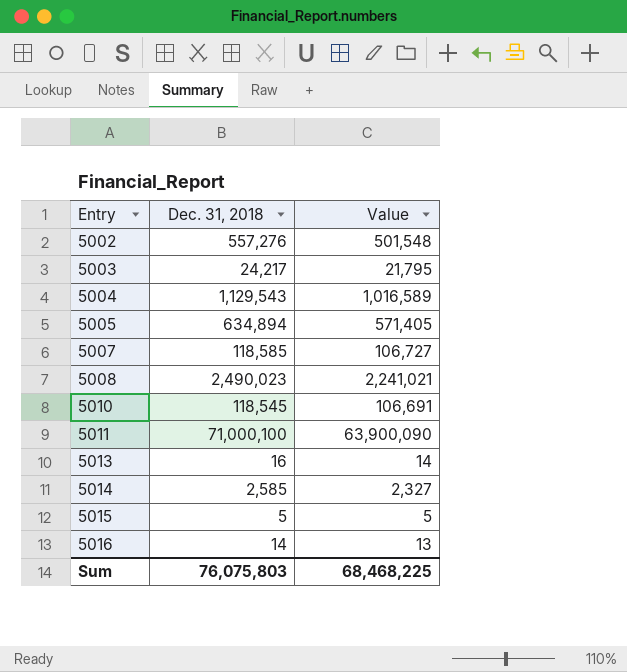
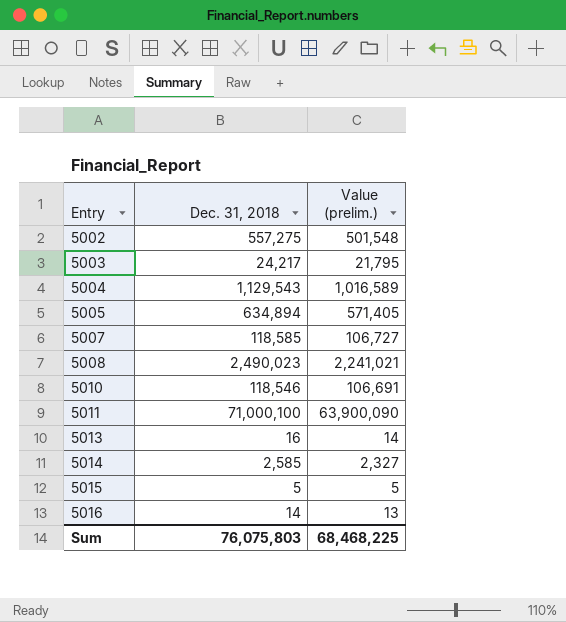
column name: Value -> Value (prelim.)
5002 | Dec. 31, 2018: 557,276 -> 557,275
5010 | Dec. 31, 2018: 118,545 -> 118,546

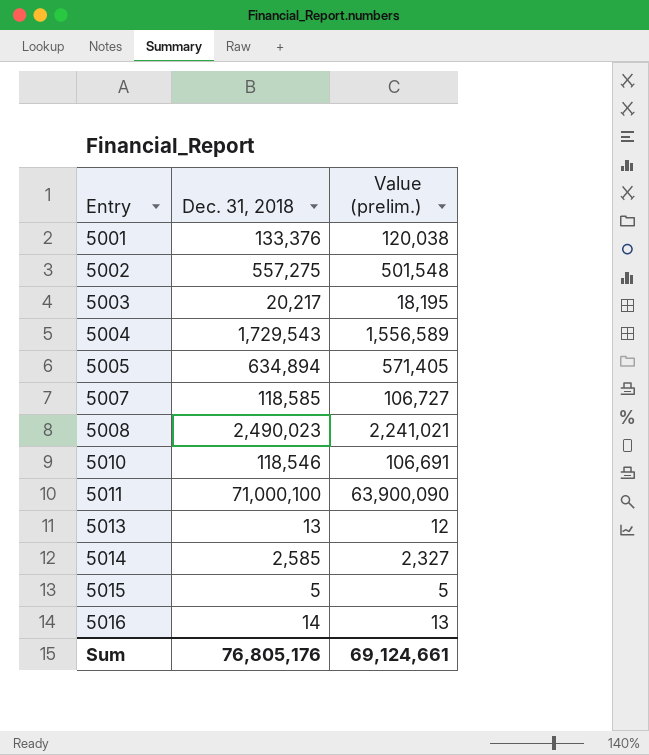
row 5001: none -> 133,376 | 120,038
5003 | Dec. 31, 2018: 24,217 -> 20,217
5003 | Value (prelim.): 21,795 -> 18,195
5004 | Dec. 31, 2018: 1,129,543 -> 1,729,543
5004 | Value (prelim.): 1,016,589 -> 1,556,589
5013 | Dec. 31, 2018: 16 -> 13
5013 | Value (prelim.): 14 -> 12
Sum | Dec. 31, 2018: 76,075,803 -> 76,805,176
Sum | Value (prelim.): 68,468,225 -> 69,124,661

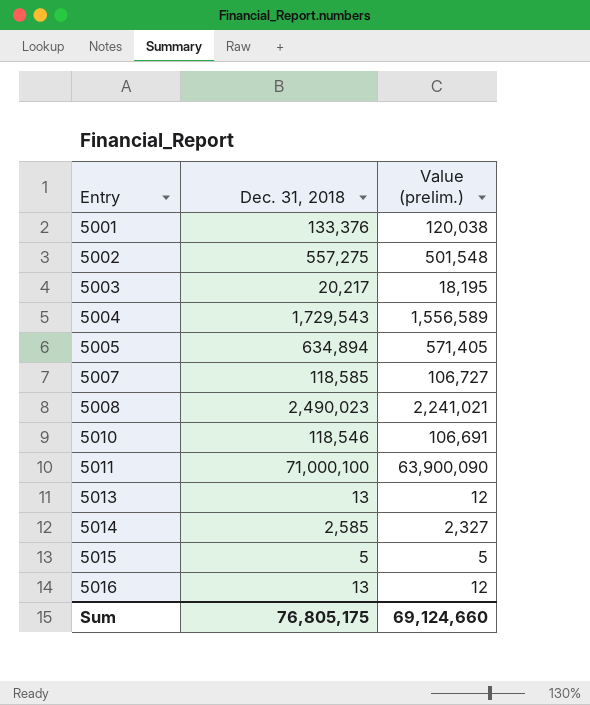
5016 | Dec. 31, 2018: 14 -> 13
5016 | Value (prelim.): 13 -> 12
Sum | Dec. 31, 2018: 76,805,176 -> 76,805,175
Sum | Value (prelim.): 69,124,661 -> 69,124,660

